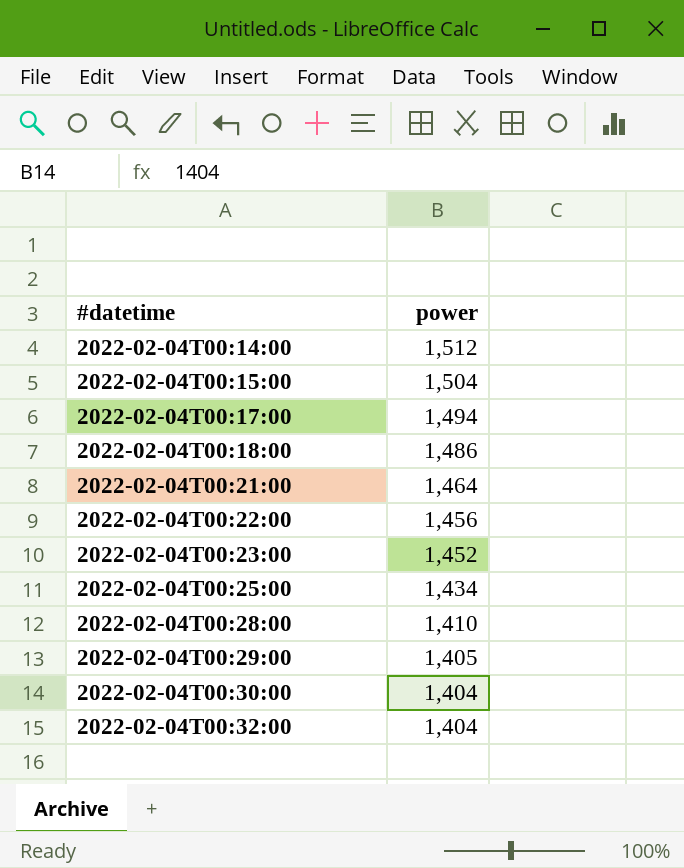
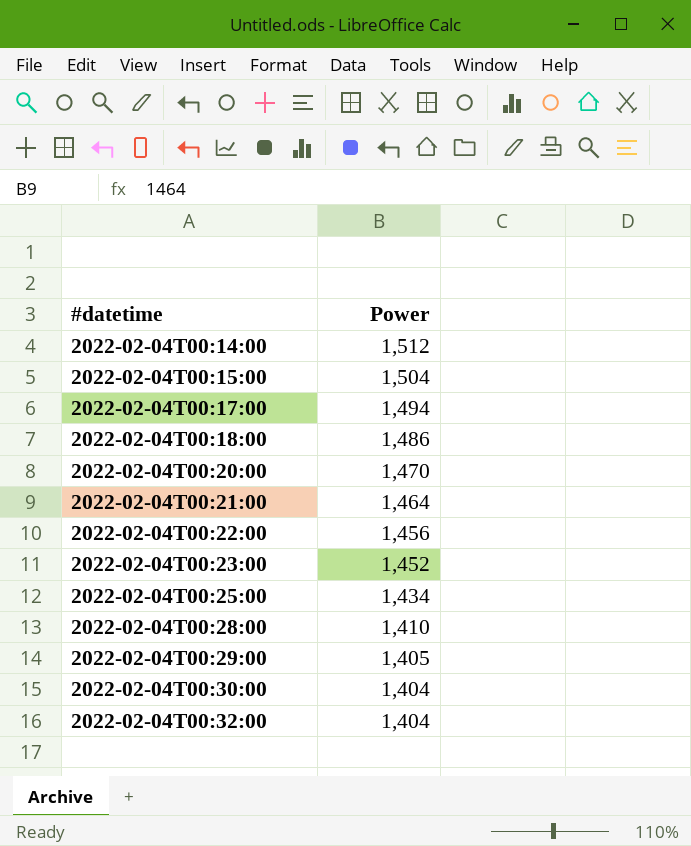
column name: power -> Power
row 2022-02-04T00:20:00: none -> 1,470

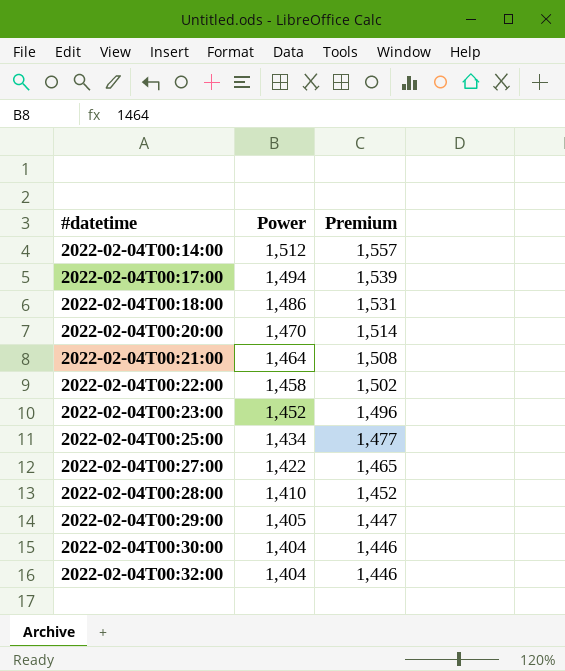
column Premium | formula: none -> [Power] * 1.03
row 2022-02-04T00:15:00: 1,504 -> none
2022-02-04T00:22:00 | Power: 1,456 -> 1,458
row 2022-02-04T00:27:00: none -> 1,422 | 1,465

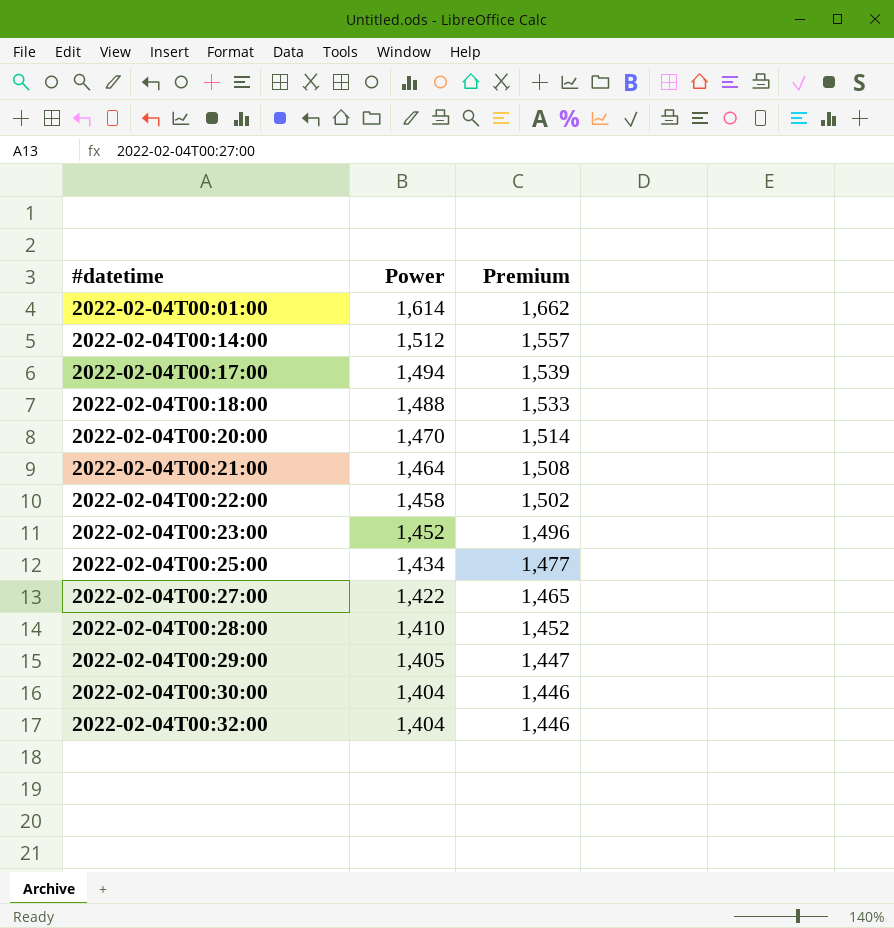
row 2022-02-04T00:01:00: none -> 1,614 | 1,662
2022-02-04T00:18:00 | Power: 1,486 -> 1,488
2022-02-04T00:18:00 | Premium: 1,531 -> 1,533

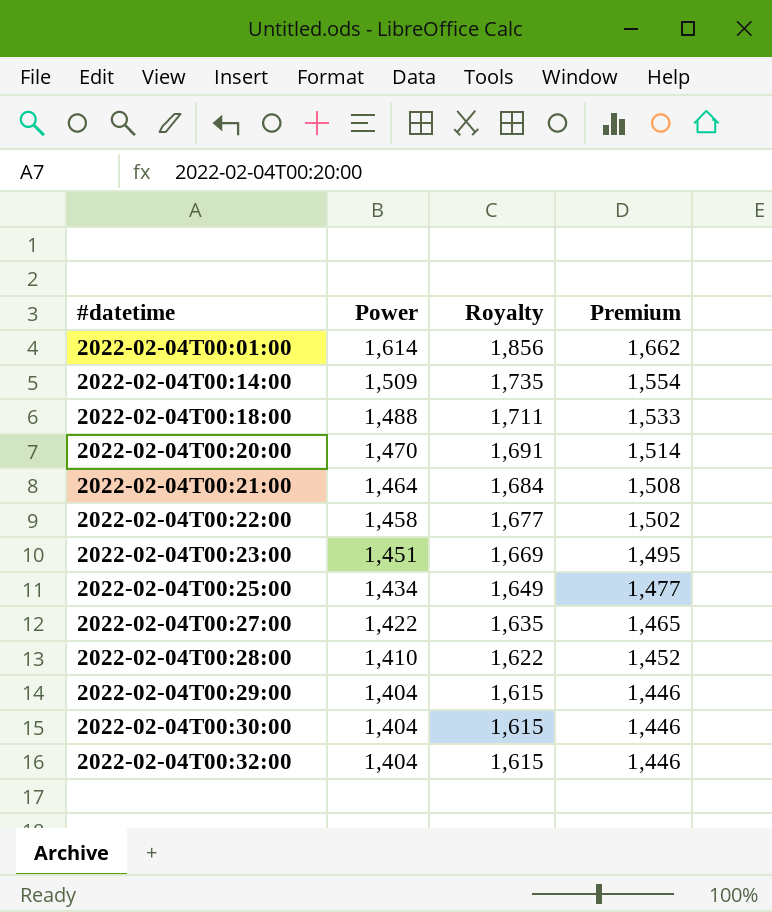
column Royalty | formula: none -> [Power] * 1.15
row 2022-02-04T00:17:00: 1,494 | 1,539 -> none
2022-02-04T00:14:00 | Power: 1,512 -> 1,509
2022-02-04T00:14:00 | Premium: 1,557 -> 1,554
2022-02-04T00:23:00 | Power: 1,452 -> 1,451
2022-02-04T00:23:00 | Premium: 1,496 -> 1,495
2022-02-04T00:29:00 | Power: 1,405 -> 1,404
2022-02-04T00:29:00 | Premium: 1,447 -> 1,446

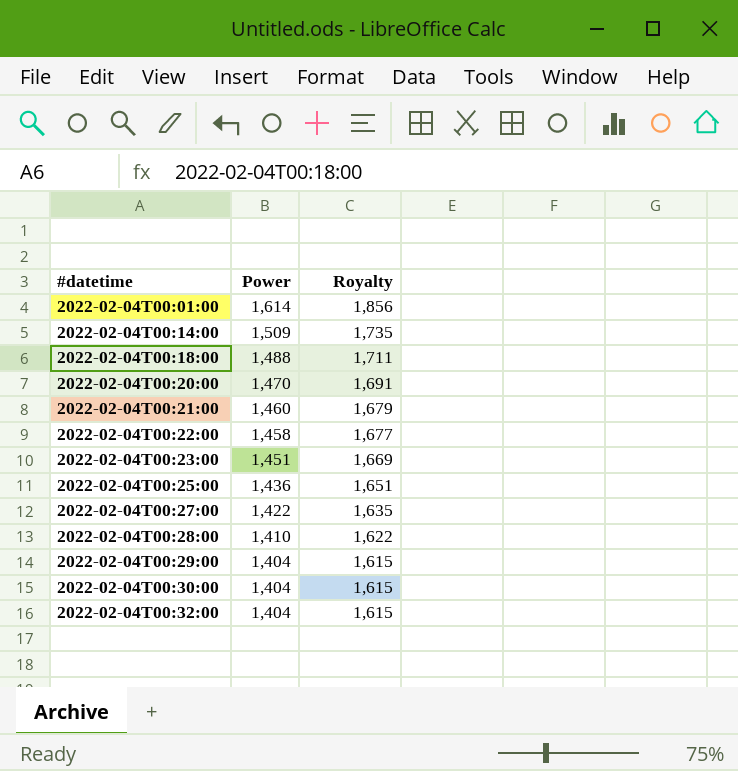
column Premium | formula: [Power] * 1.03 -> none
2022-02-04T00:21:00 | Power: 1,464 -> 1,460
2022-02-04T00:21:00 | Royalty: 1,684 -> 1,679
2022-02-04T00:25:00 | Power: 1,434 -> 1,436
2022-02-04T00:25:00 | Royalty: 1,649 -> 1,651

